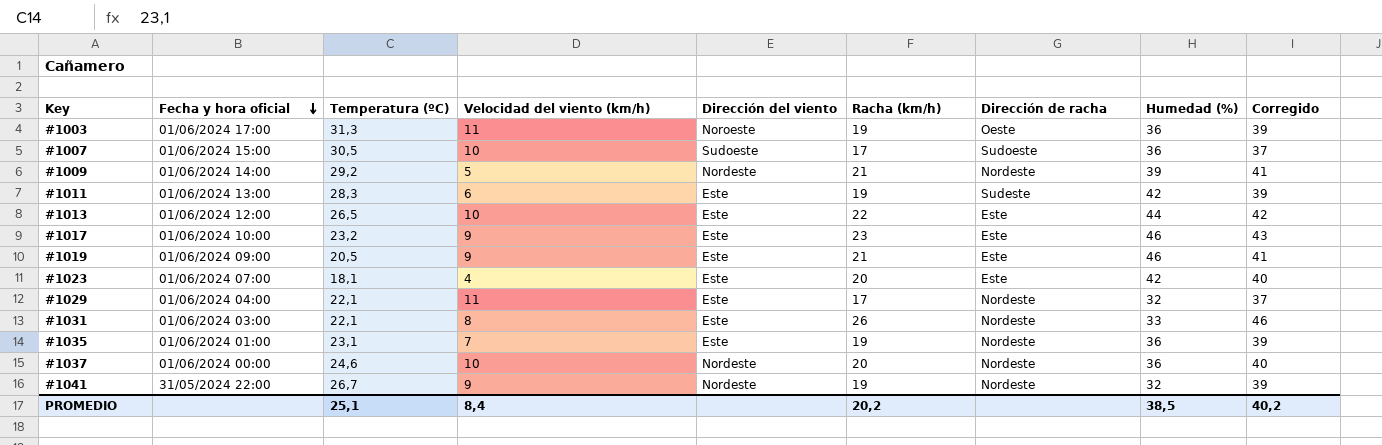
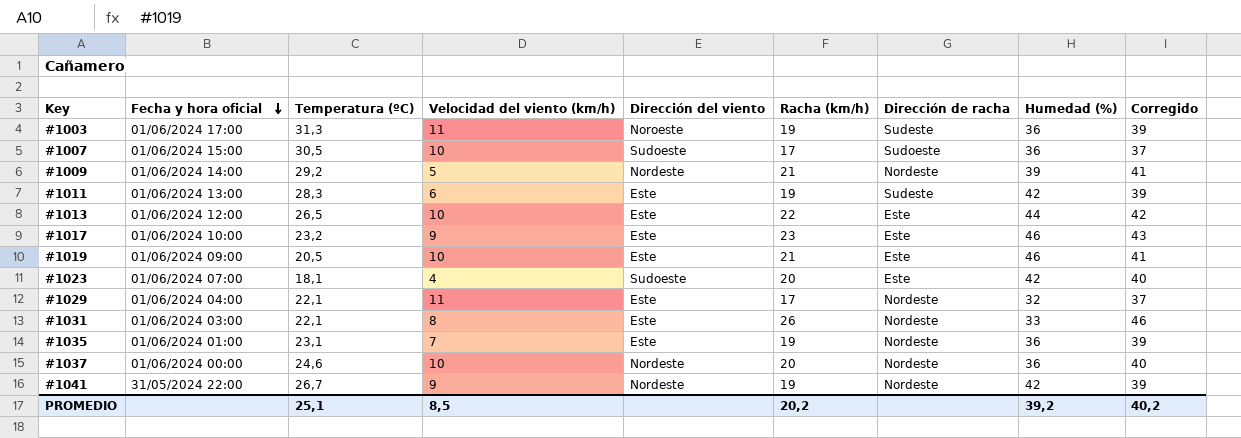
#1003 | Dirección de racha: Oeste -> Sudeste
#1019 | Velocidad del viento (km/h): 9 -> 10
#1023 | Dirección del viento: Este -> Sudoeste
#1041 | Humedad (%): 32 -> 42
PROMEDIO | Velocidad del viento (km/h): 8,4 -> 8,5
PROMEDIO | Humedad (%): 38,5 -> 39,2

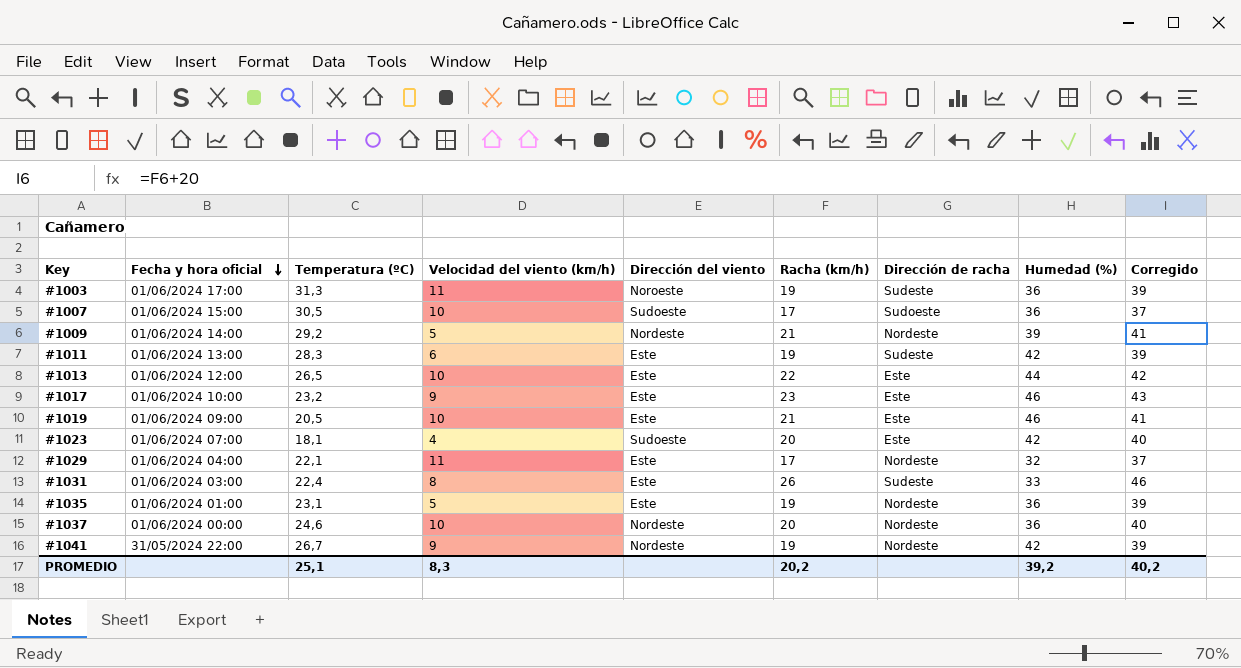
#1031 | Temperatura (ºC): 22,1 -> 22,4
#1031 | Dirección de racha: Nordeste -> Sudeste
#1035 | Velocidad del viento (km/h): 7 -> 5
PROMEDIO | Velocidad del viento (km/h): 8,5 -> 8,3

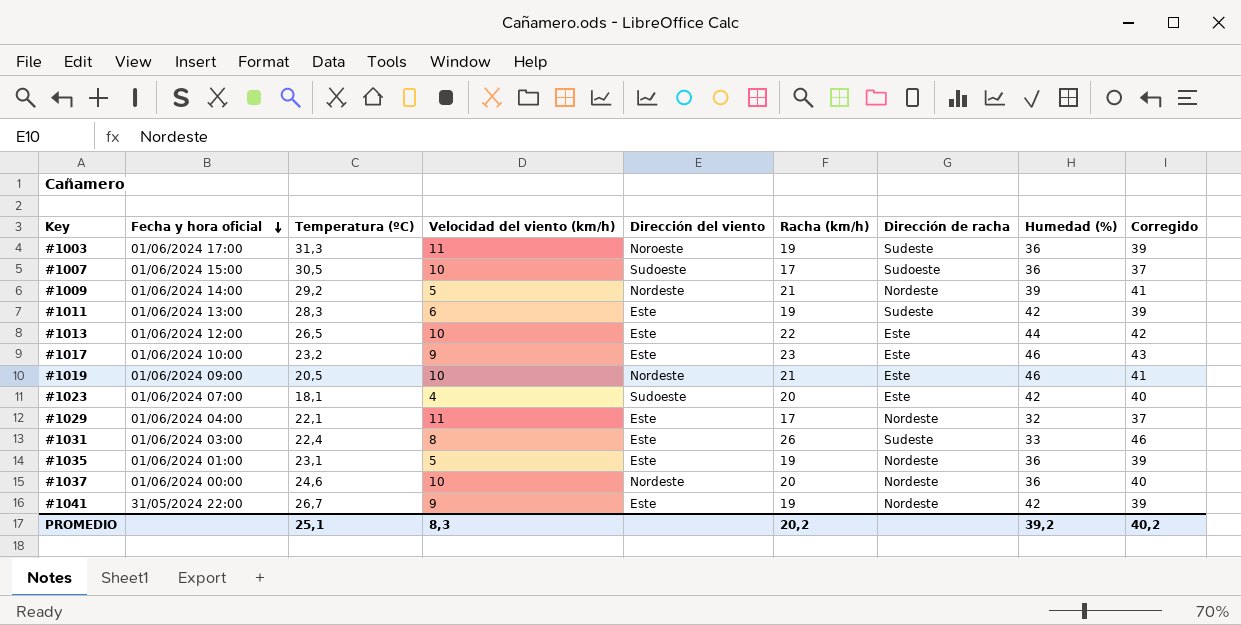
#1019 | Dirección del viento: Este -> Nordeste
#1041 | Dirección del viento: Nordeste -> Este

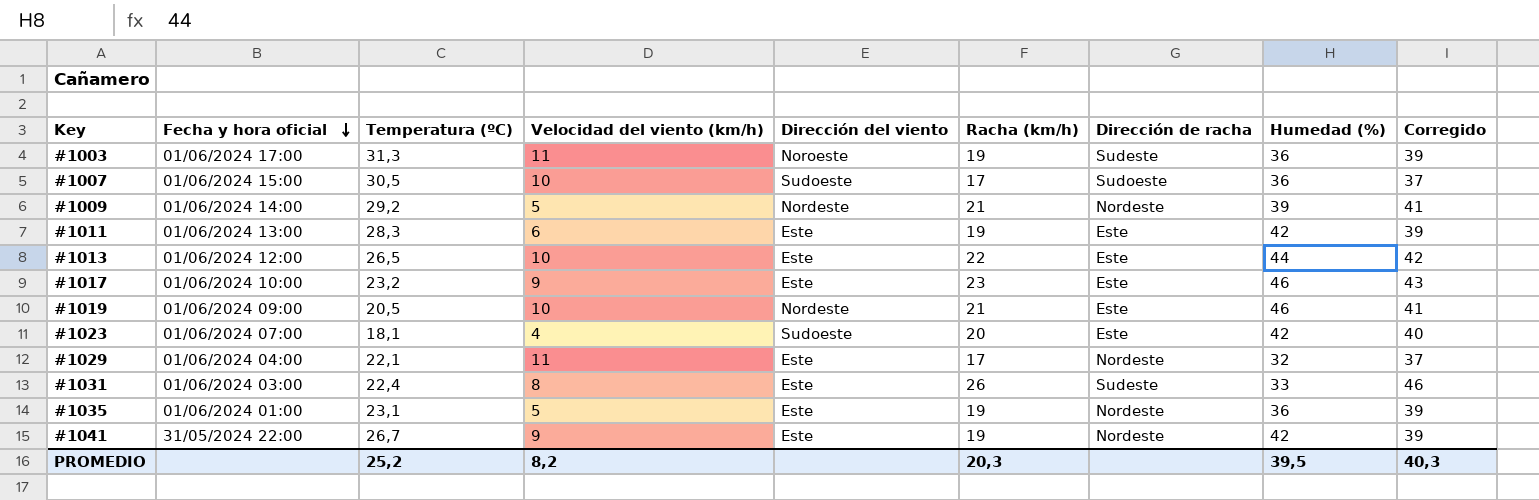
row #1037: 01/06/2024 00:00 | 24,6 | 10 | Nordeste | 20 | Nordeste | 36 | 40 -> none
#1011 | Dirección de racha: Sudeste -> Este
PROMEDIO | Temperatura (ºC): 25,1 -> 25,2
PROMEDIO | Velocidad del viento (km/h): 8,3 -> 8,2
PROMEDIO | Racha (km/h): 20,2 -> 20,3
PROMEDIO | Humedad (%): 39,2 -> 39,5
PROMEDIO | Corregido: 40,2 -> 40,3

